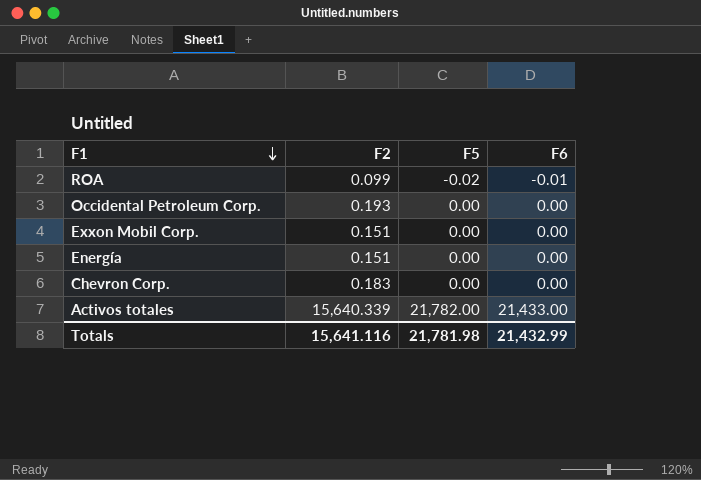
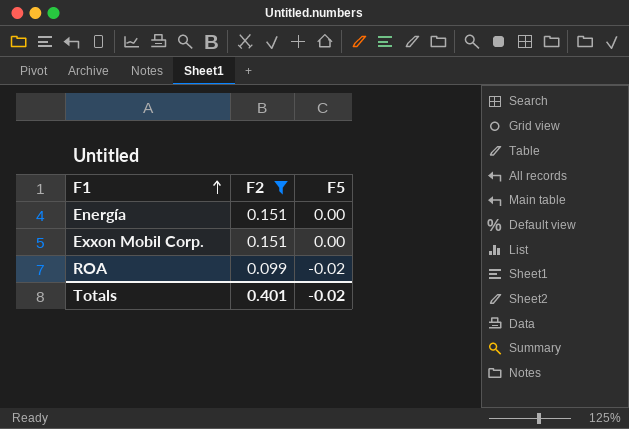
filter: none -> F2 <= 0.151
row order: F1 descending -> F1 ascending
column F6 | position: 4 -> none
Totals | F2: 15,641.116 -> 0.401
Totals | F5: 21,781.98 -> -0.02

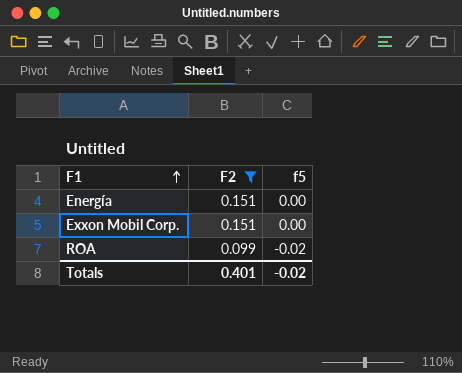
column name: F5 -> f5

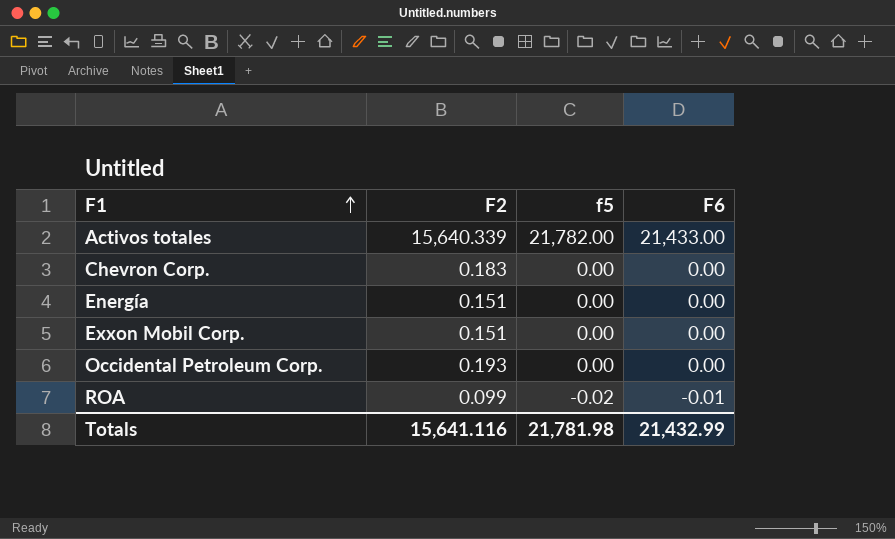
filter: F2 <= 0.151 -> none
column F6 | position: none -> 4
Totals | F2: 0.401 -> 15,641.116
Totals | f5: -0.02 -> 21,781.98

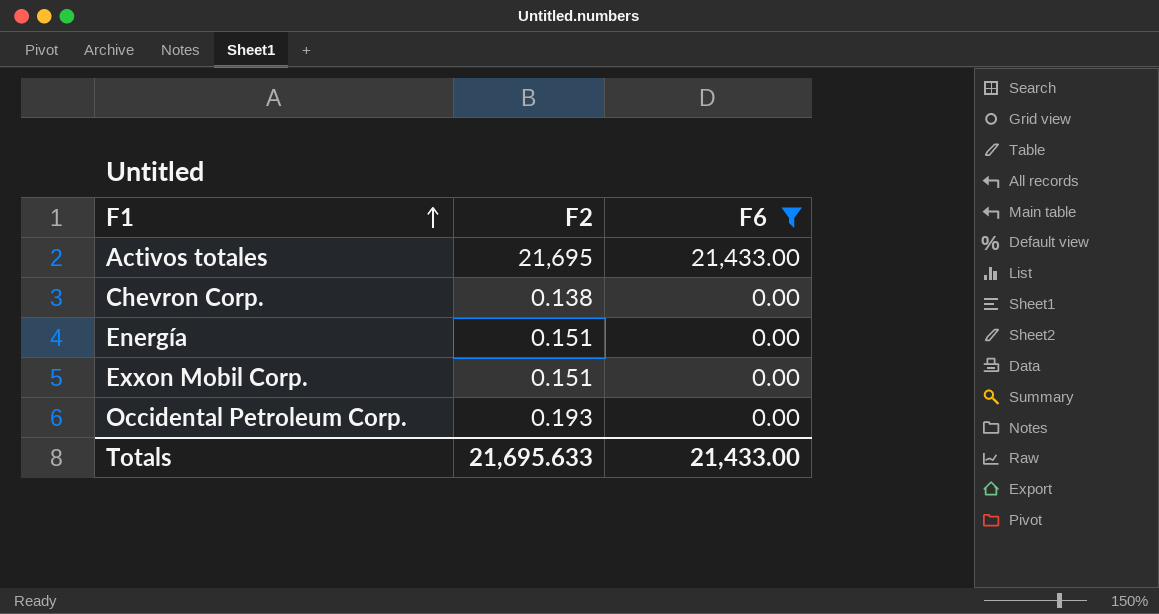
filter: none -> F6 != -0.01
column f5 | position: 3 -> none
Activos totales | F2: 15,640.339 -> 21,695
Chevron Corp. | F2: 0.183 -> 0.138
Totals | F2: 15,641.116 -> 21,695.633
Totals | F6: 21,432.99 -> 21,433.00

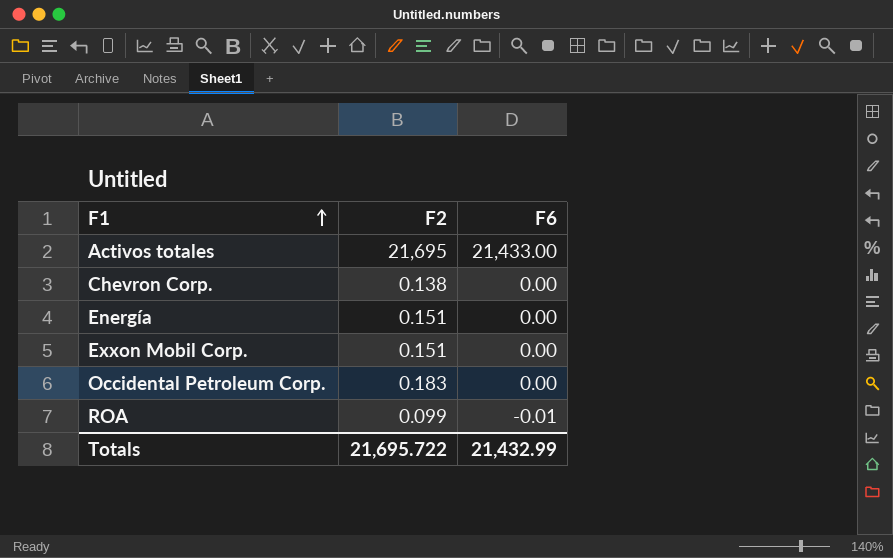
filter: F6 != -0.01 -> none
Occidental Petroleum Corp. | F2: 0.193 -> 0.183
Totals | F2: 21,695.633 -> 21,695.722
Totals | F6: 21,433.00 -> 21,432.99

